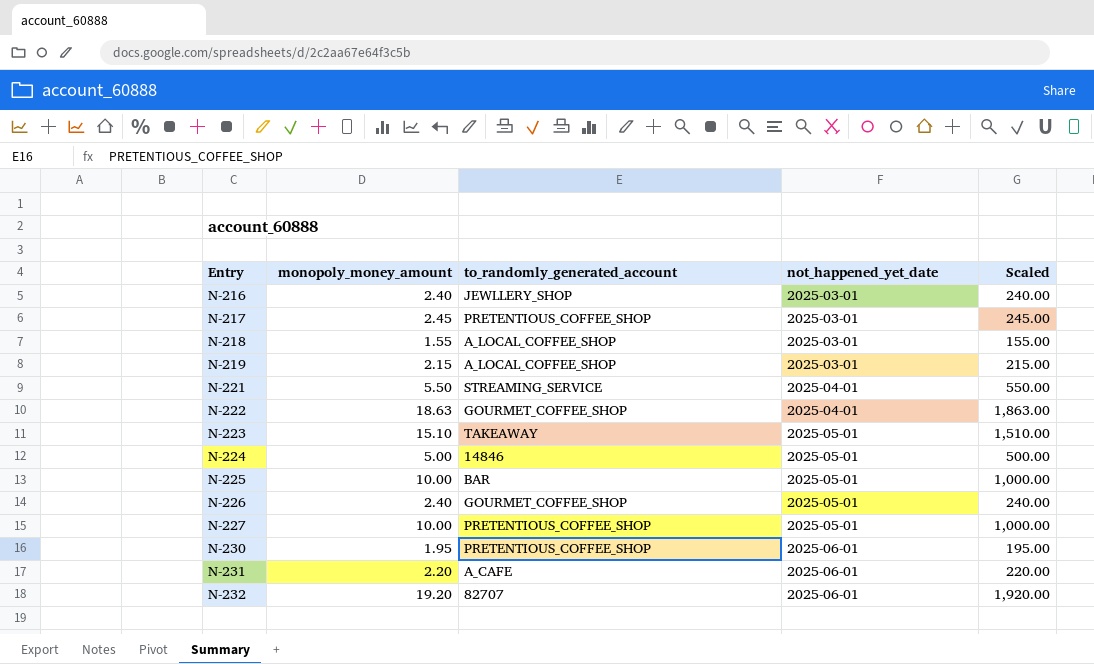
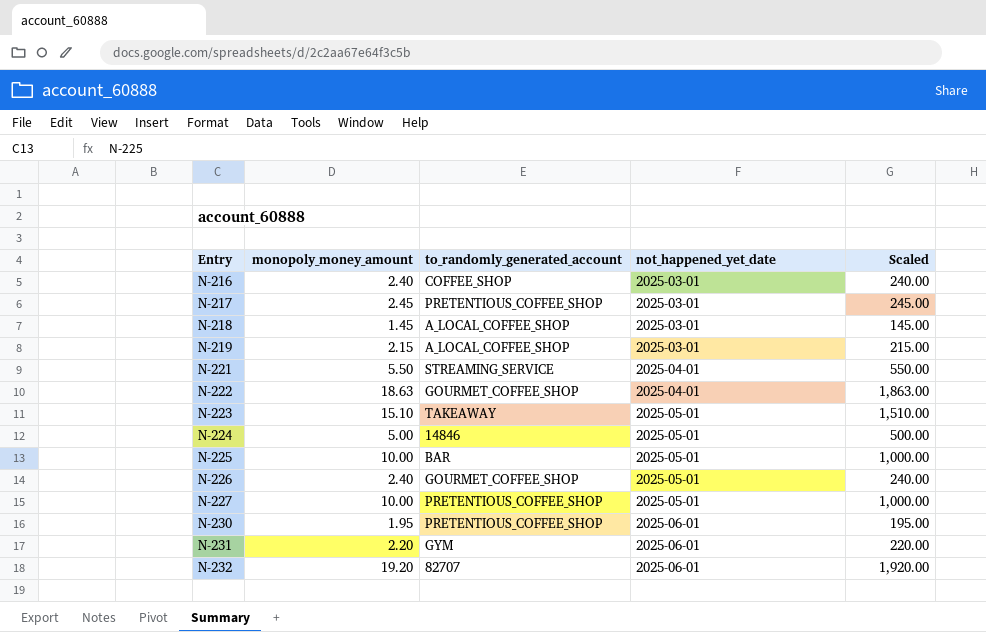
N-216 | to_randomly_generated_account: JEWLLERY_SHOP -> COFFEE_SHOP
N-218 | monopoly_money_amount: 1.55 -> 1.45
N-218 | Scaled: 155.00 -> 145.00
N-231 | to_randomly_generated_account: A_CAFE -> GYM

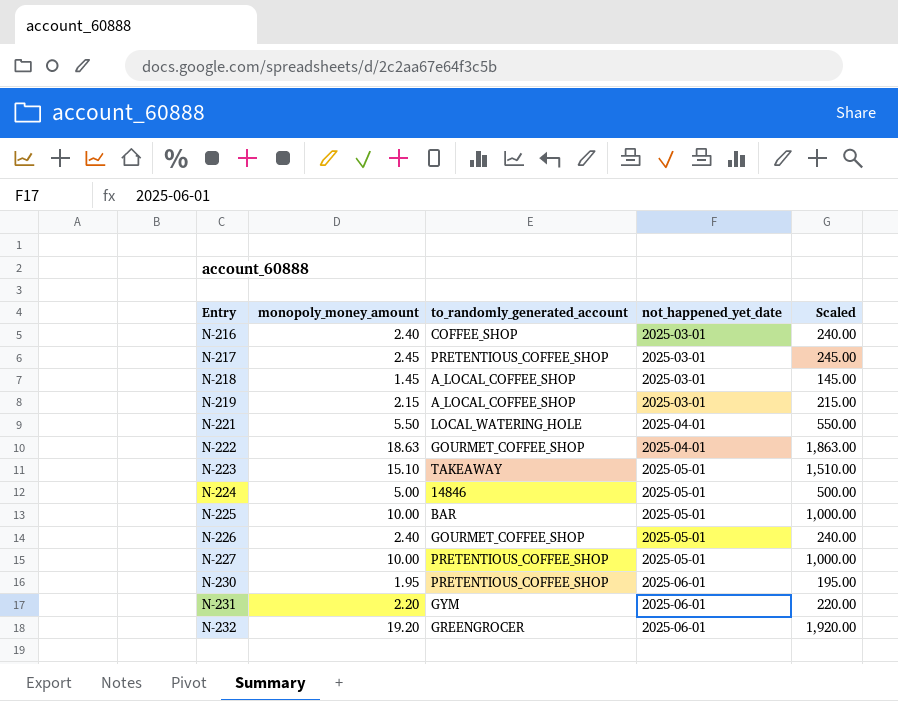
N-221 | to_randomly_generated_account: STREAMING_SERVICE -> LOCAL_WATERING_HOLE
N-232 | to_randomly_generated_account: 82707 -> GREENGROCER

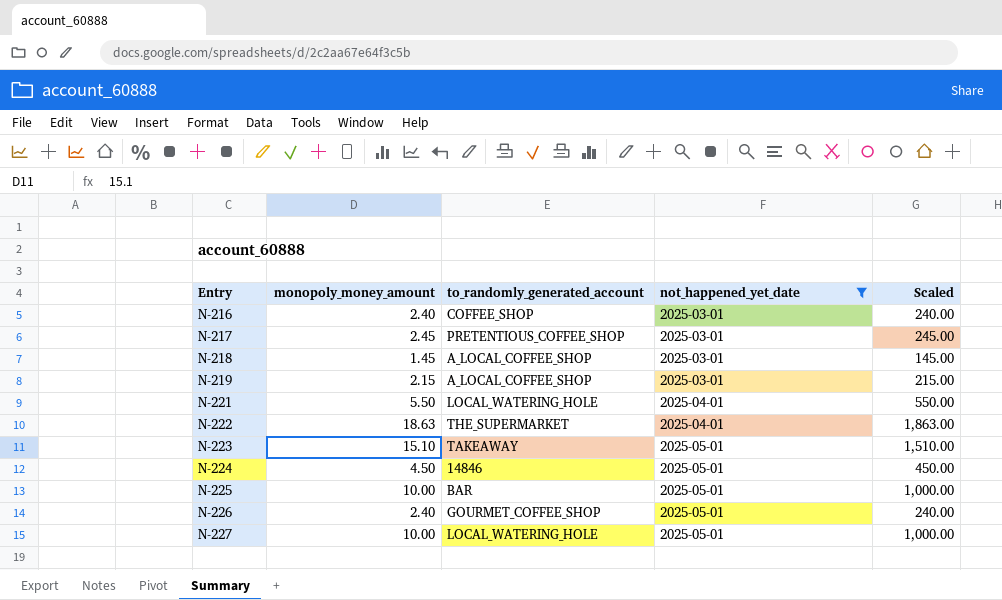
filter: none -> not_happened_yet_date != 2025-06-01
N-222 | to_randomly_generated_account: GOURMET_COFFEE_SHOP -> THE_SUPERMARKET
N-224 | monopoly_money_amount: 5.00 -> 4.50
N-224 | Scaled: 500.00 -> 450.00
N-227 | to_randomly_generated_account: PRETENTIOUS_COFFEE_SHOP -> LOCAL_WATERING_HOLE

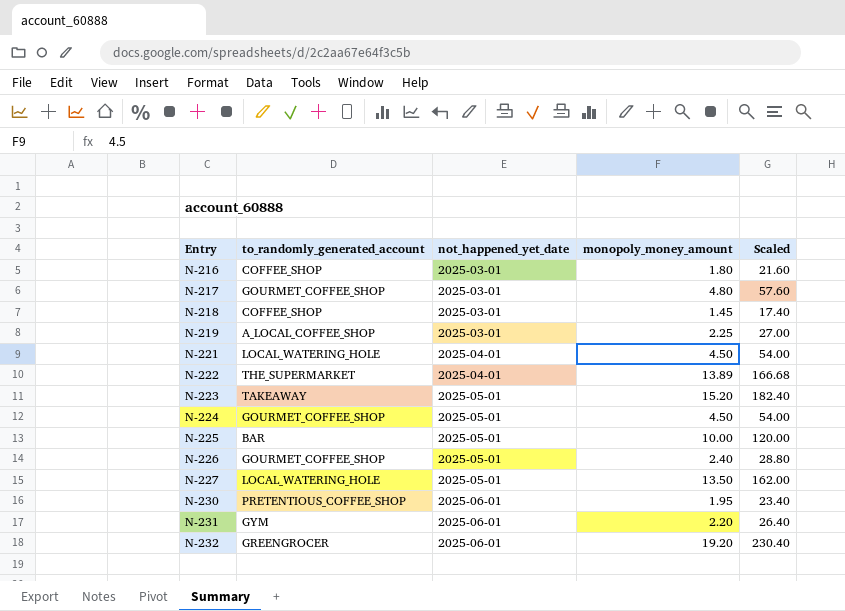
filter: not_happened_yet_date != 2025-06-01 -> none
column monopoly_money_amount | position: 2 -> 4
column Scaled | formula: [monopoly_money_amount] * 100 -> [monopoly_money_amount] * 12
N-216 | monopoly_money_amount: 2.40 -> 1.80
N-217 | to_randomly_generated_account: PRETENTIOUS_COFFEE_SHOP -> GOURMET_COFFEE_SHOP
N-217 | monopoly_money_amount: 2.45 -> 4.80
N-218 | to_randomly_generated_account: A_LOCAL_COFFEE_SHOP -> COFFEE_SHOP
N-219 | monopoly_money_amount: 2.15 -> 2.25
N-221 | monopoly_money_amount: 5.50 -> 4.50
N-222 | monopoly_money_amount: 18.63 -> 13.89
N-223 | monopoly_money_amount: 15.10 -> 15.20
N-224 | to_randomly_generated_account: 14846 -> GOURMET_COFFEE_SHOP
N-227 | monopoly_money_amount: 10.00 -> 13.50

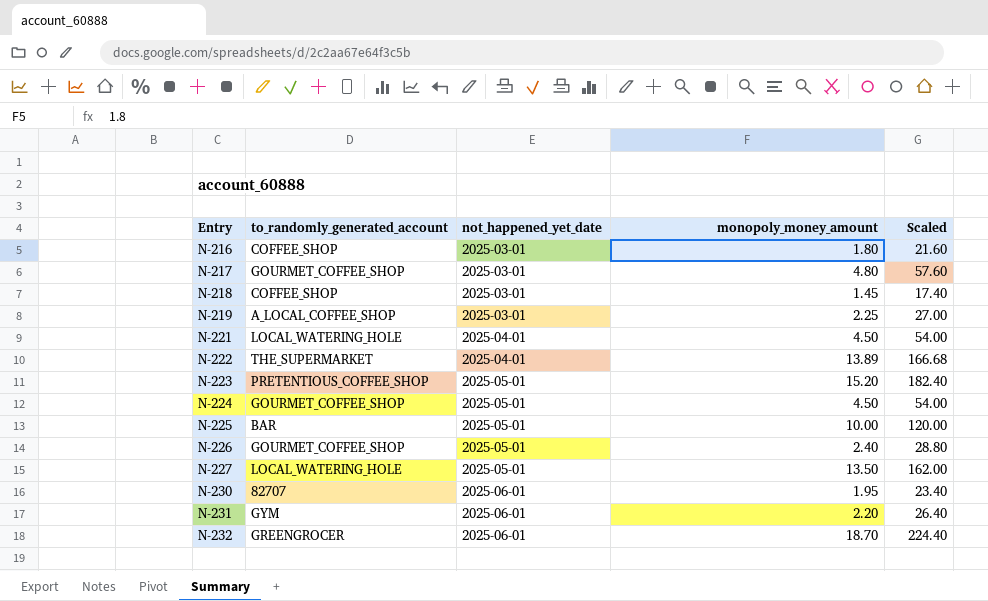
N-223 | to_randomly_generated_account: TAKEAWAY -> PRETENTIOUS_COFFEE_SHOP
N-230 | to_randomly_generated_account: PRETENTIOUS_COFFEE_SHOP -> 82707
N-232 | monopoly_money_amount: 19.20 -> 18.70
N-232 | Scaled: 230.40 -> 224.40

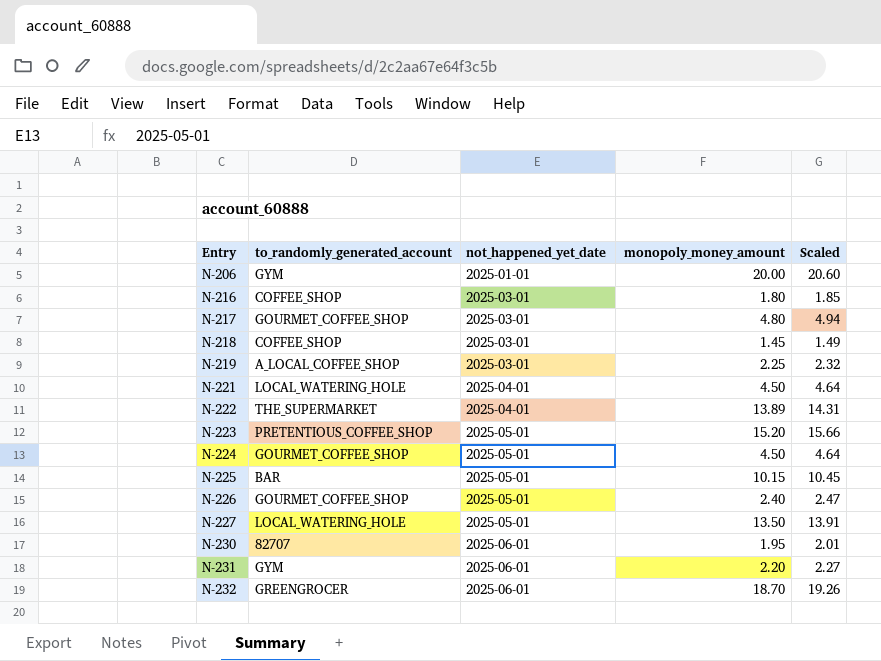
column Scaled | formula: [monopoly_money_amount] * 12 -> [monopoly_money_amount] * 1.03
row N-206: none -> GYM | 2025-01-01 | 20.00 | 20.60
N-225 | monopoly_money_amount: 10.00 -> 10.15

